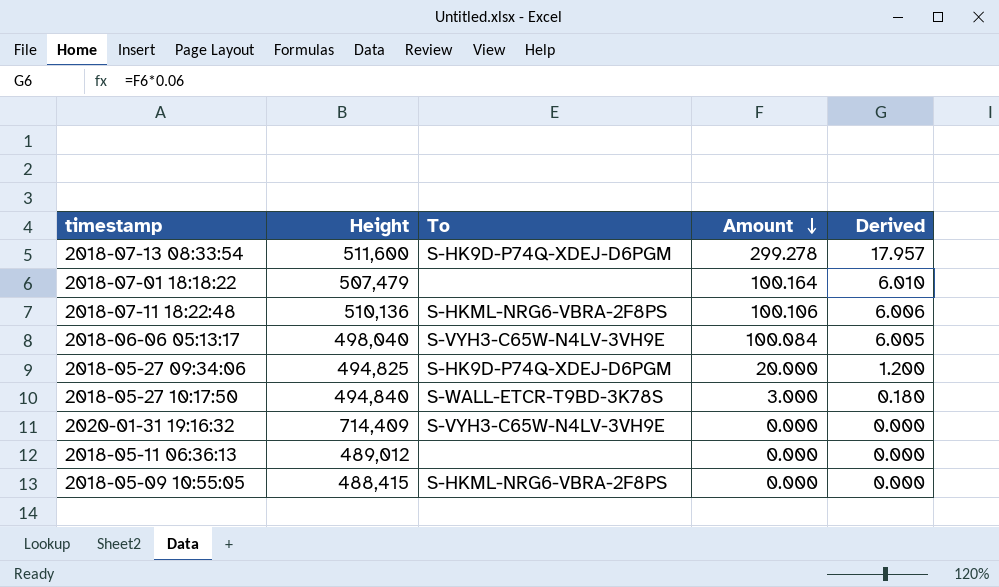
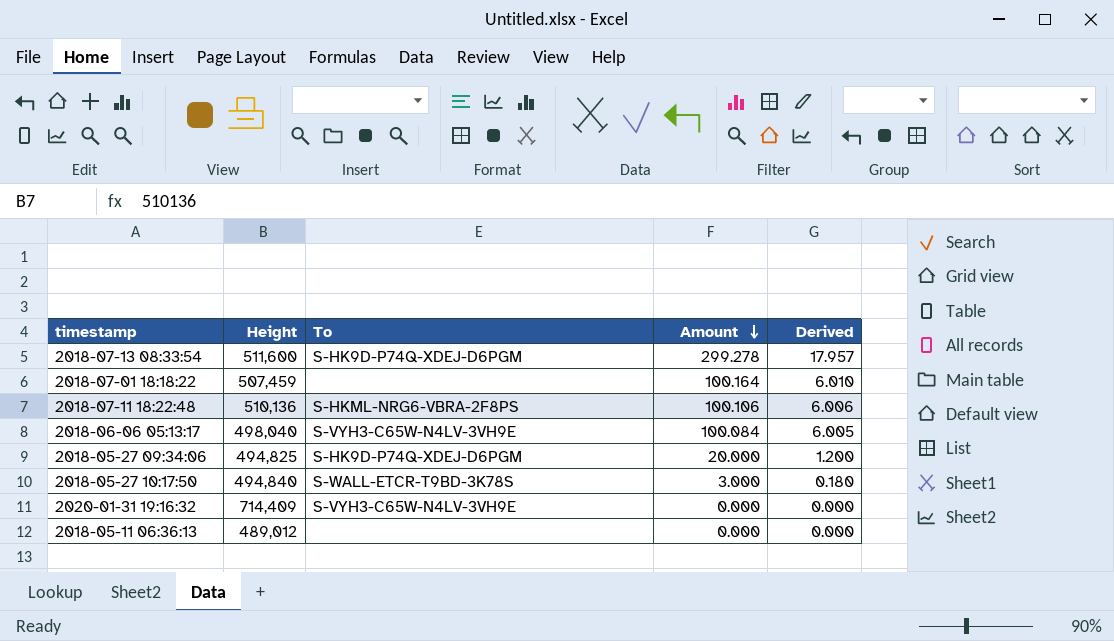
row 2018-05-09 10:55:05: 488,415 | S-HKML-NRG6-VBRA-2F8PS | 0.000 | 0.000 -> none
2018-07-01 18:18:22 | Height: 507,479 -> 507,459

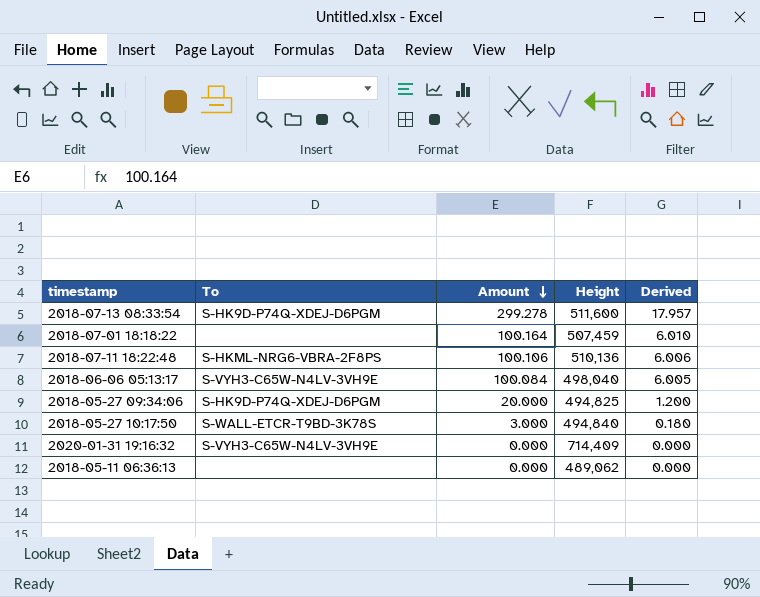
column Height | position: 2 -> 4
2018-05-11 06:36:13 | Height: 489,012 -> 489,062

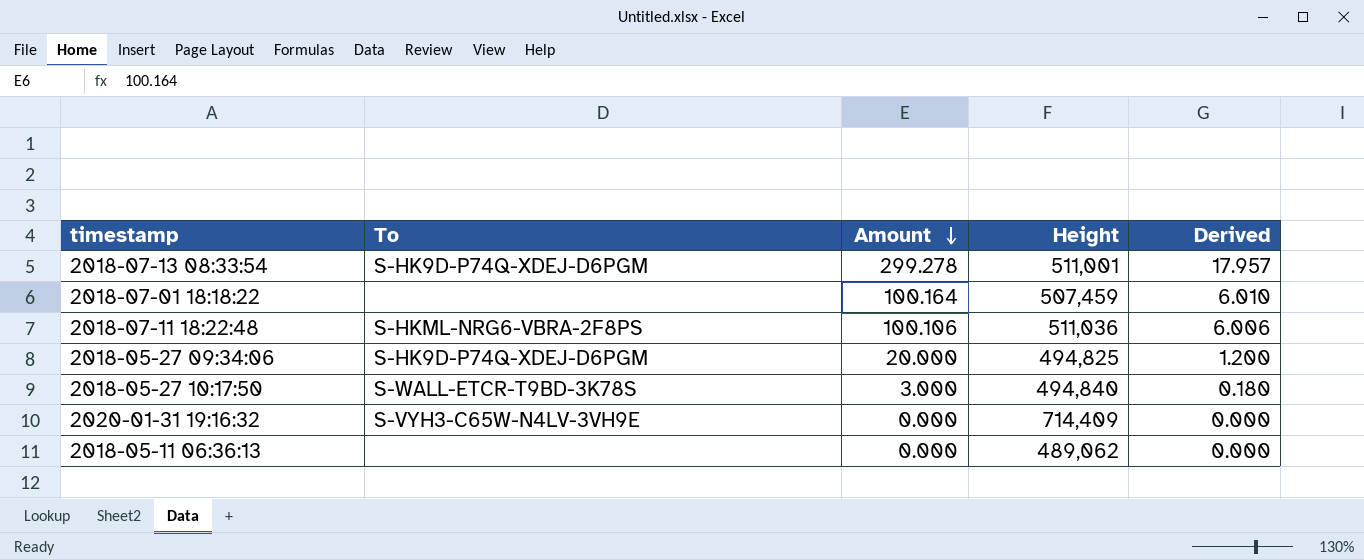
row 2018-06-06 05:13:17: S-VYH3-C65W-N4LV-3VH9E | 100.084 | 498,040 | 6.005 -> none
2018-07-13 08:33:54 | Height: 511,600 -> 511,001
2018-07-11 18:22:48 | Height: 510,136 -> 511,036

